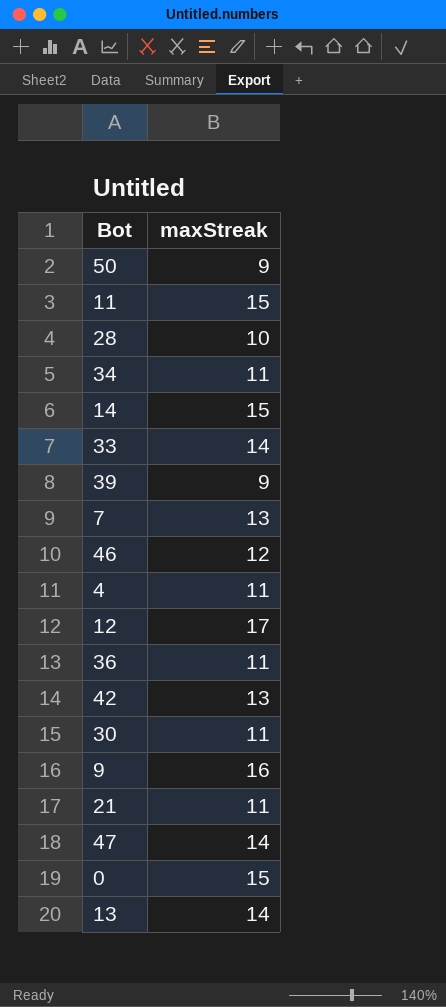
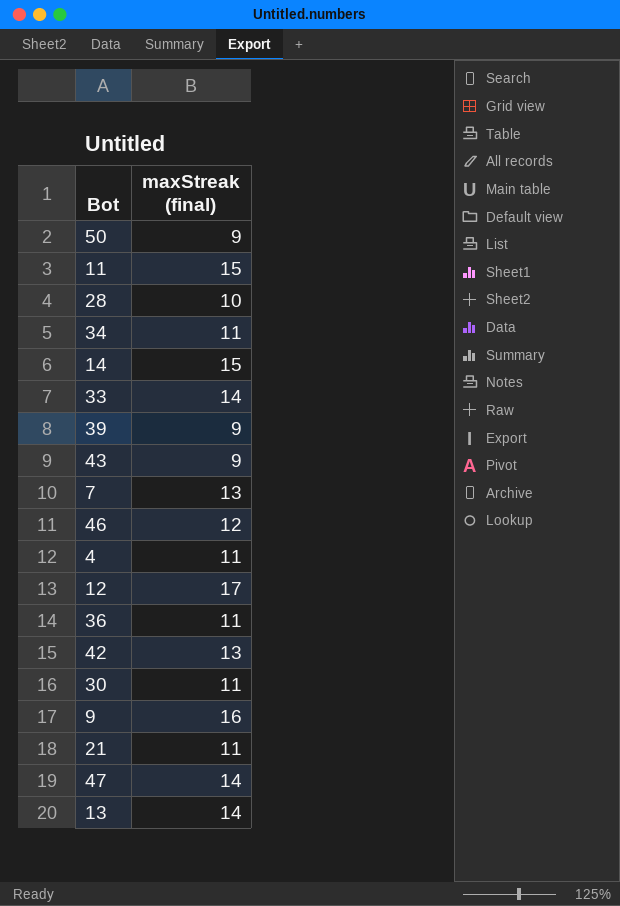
column name: maxStreak -> maxStreak (final)
row 0: 15 -> none
row 43: none -> 9

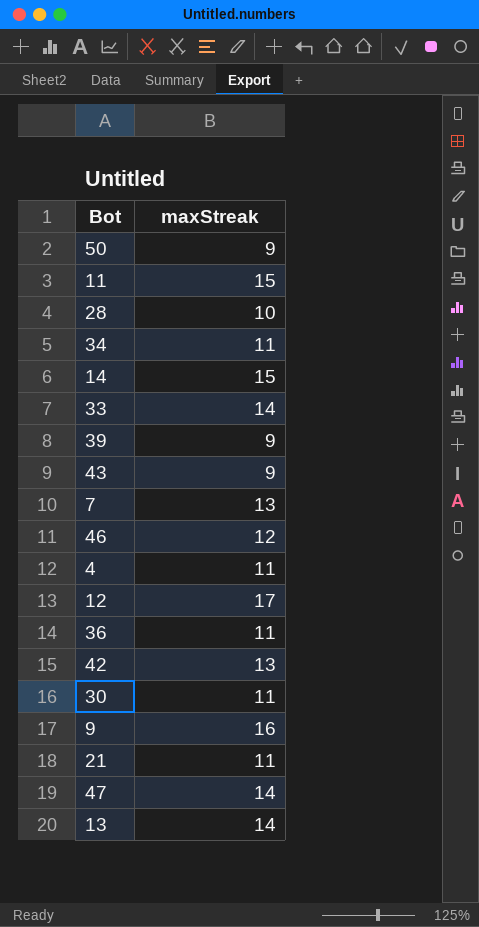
column name: maxStreak (final) -> maxStreak

